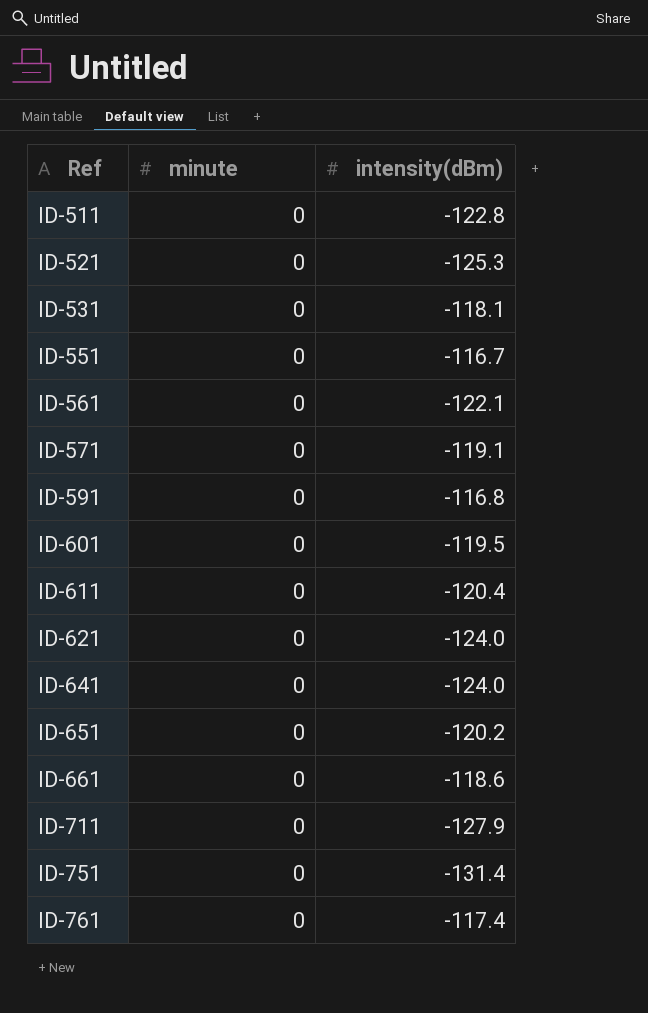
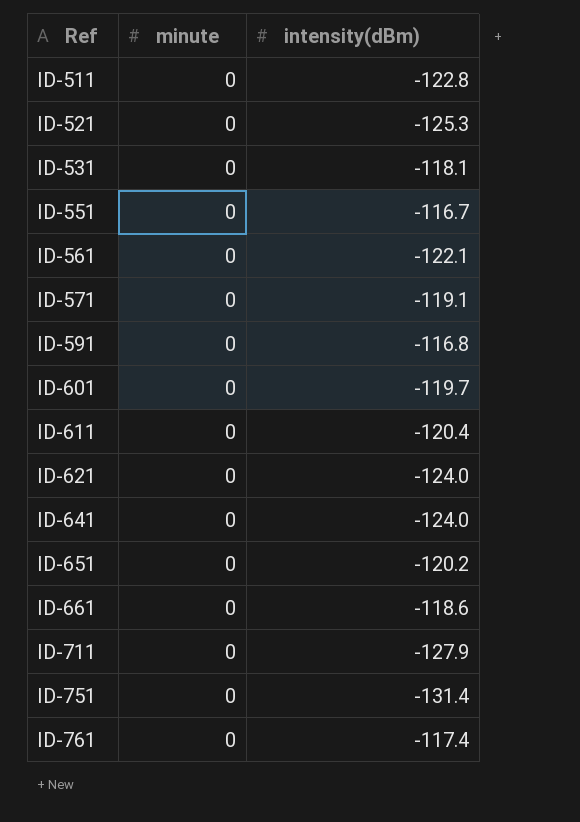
ID-601 | intensity(dBm): -119.5 -> -119.7

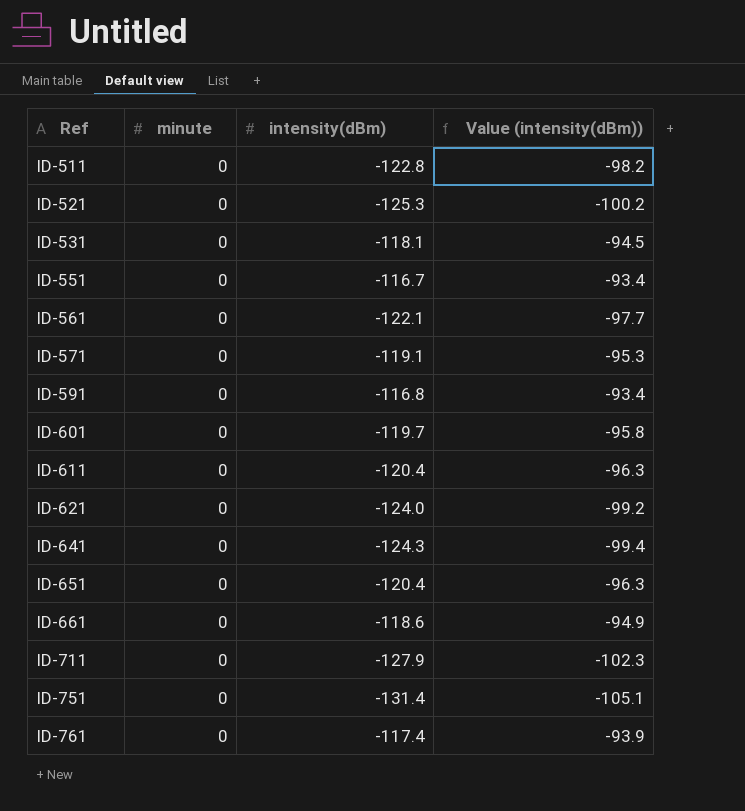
column Value (intensity(dBm)) | formula: none -> [intensity(dBm)] * 0.8
ID-641 | intensity(dBm): -124.0 -> -124.3
ID-651 | intensity(dBm): -120.2 -> -120.4

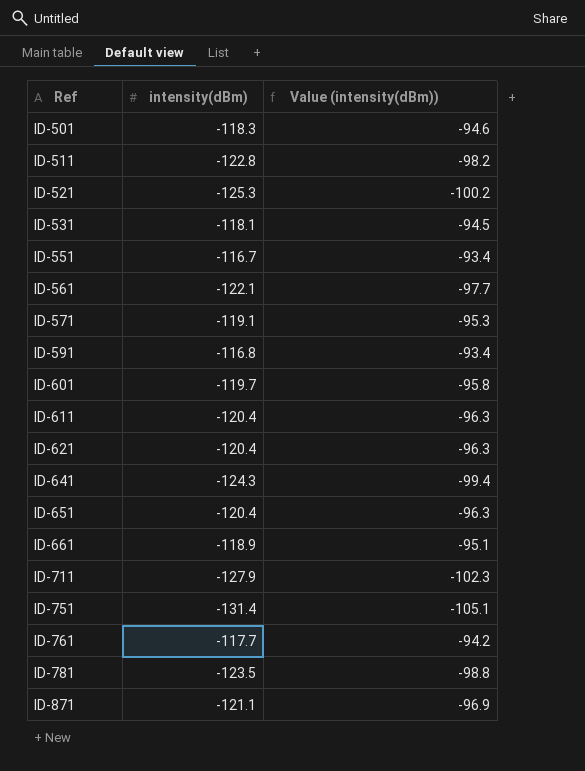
column minute | position: 2 -> none
row ID-501: none -> -118.3 | -94.6
ID-621 | intensity(dBm): -124.0 -> -120.4
ID-621 | Value (intensity(dBm)): -99.2 -> -96.3
ID-661 | intensity(dBm): -118.6 -> -118.9
ID-661 | Value (intensity(dBm)): -94.9 -> -95.1
ID-761 | intensity(dBm): -117.4 -> -117.7
ID-761 | Value (intensity(dBm)): -93.9 -> -94.2
row ID-781: none -> -123.5 | -98.8
row ID-871: none -> -121.1 | -96.9

